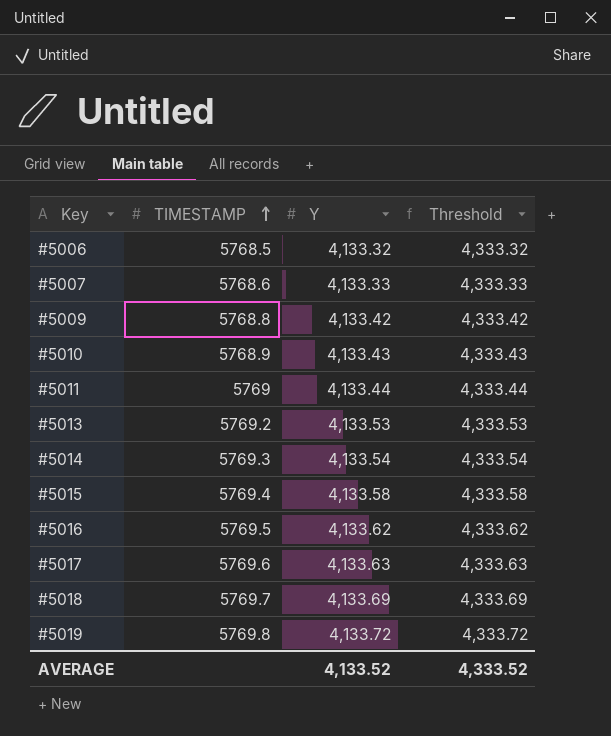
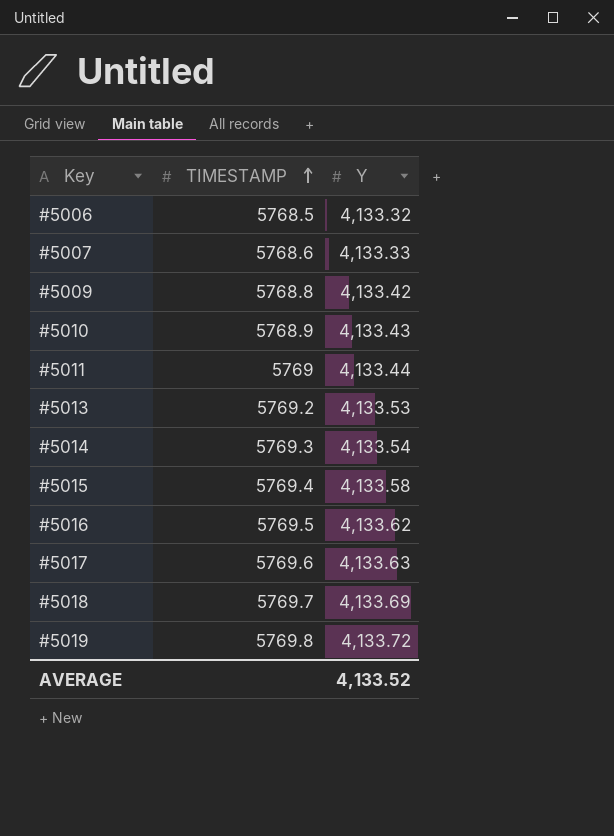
column Threshold | formula: [Y] + 200 -> none

